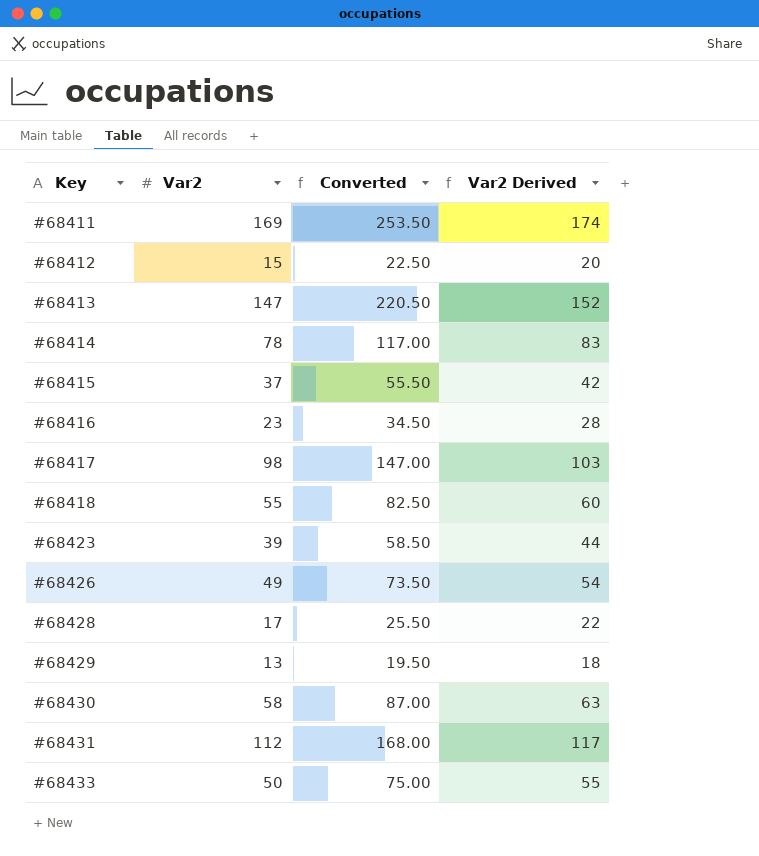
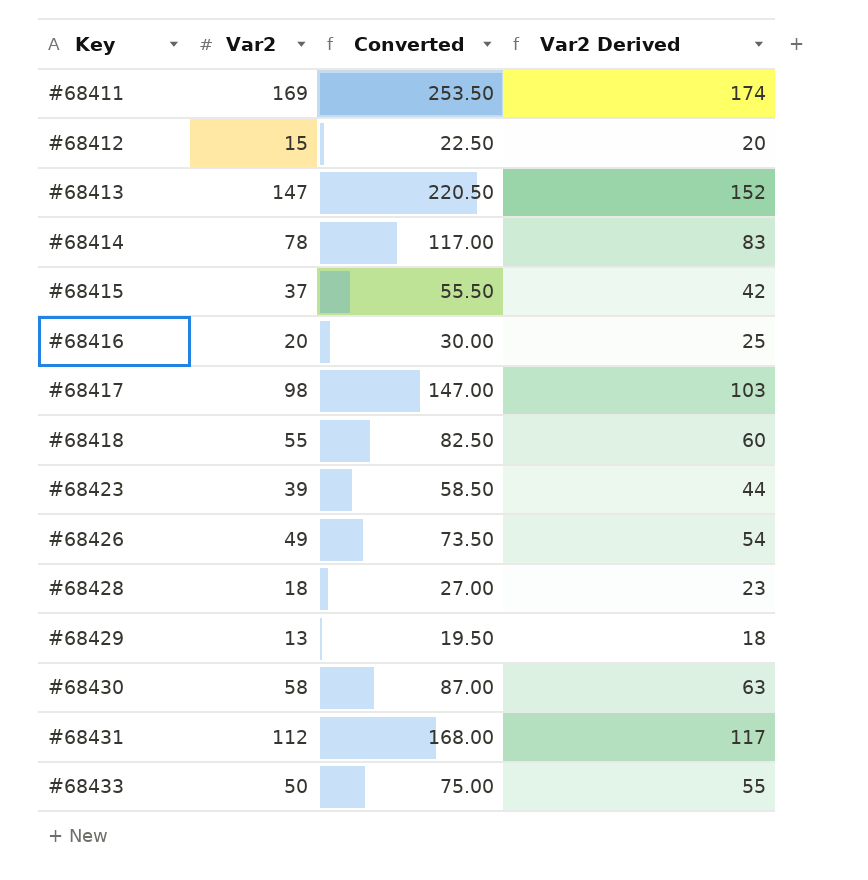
#68416 | Var2: 23 -> 20
#68416 | Converted: 34.50 -> 30.00
#68416 | Var2 Derived: 28 -> 25
#68428 | Var2: 17 -> 18
#68428 | Converted: 25.50 -> 27.00
#68428 | Var2 Derived: 22 -> 23

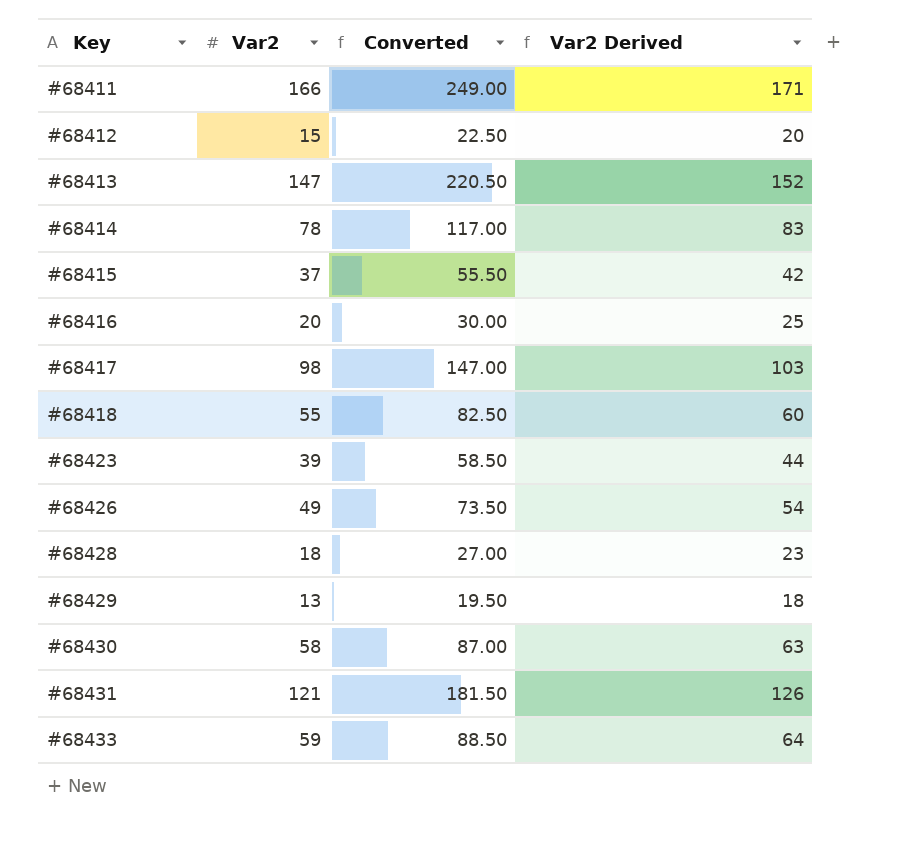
#68411 | Var2: 169 -> 166
#68411 | Converted: 253.50 -> 249.00
#68411 | Var2 Derived: 174 -> 171
#68431 | Var2: 112 -> 121
#68431 | Converted: 168.00 -> 181.50
#68431 | Var2 Derived: 117 -> 126
#68433 | Var2: 50 -> 59
#68433 | Converted: 75.00 -> 88.50
#68433 | Var2 Derived: 55 -> 64

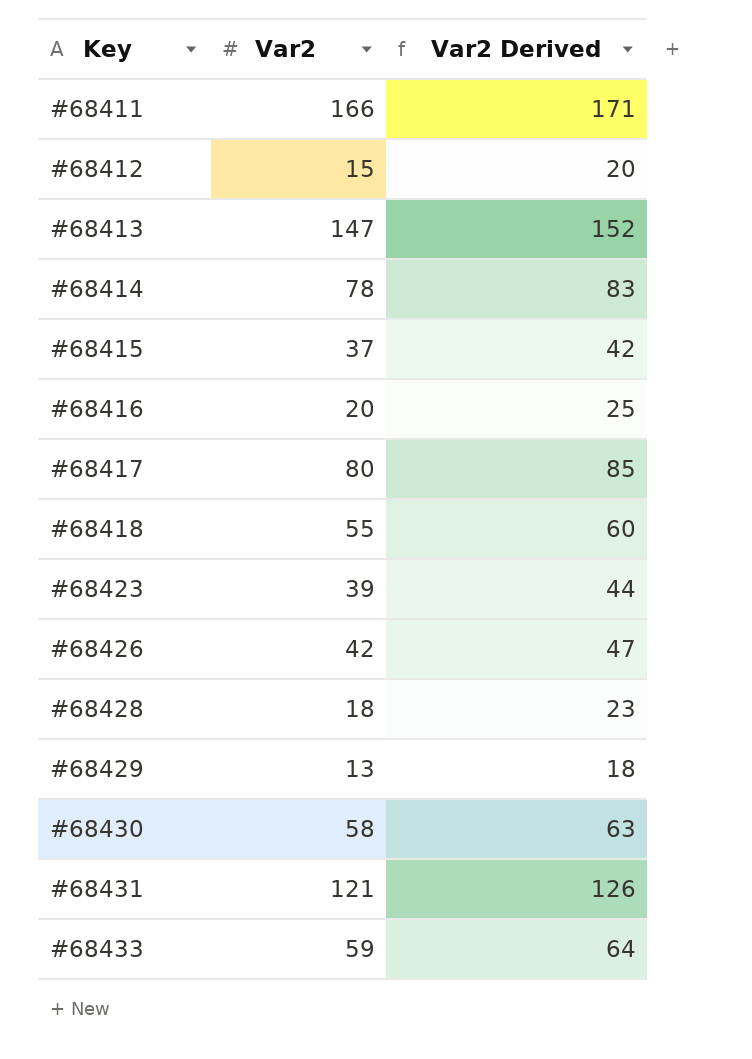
column Converted | formula: [Var2] * 1.5 -> none
#68417 | Var2: 98 -> 80
#68417 | Var2 Derived: 103 -> 85
#68426 | Var2: 49 -> 42
#68426 | Var2 Derived: 54 -> 47

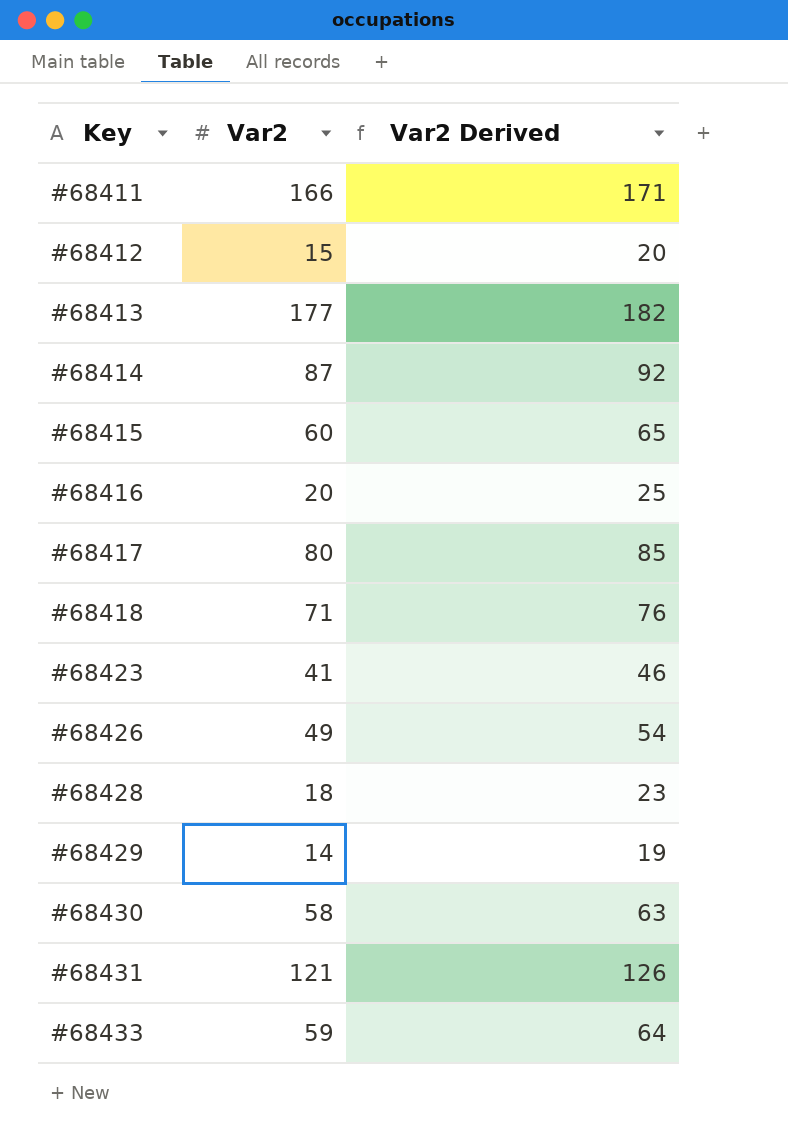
#68413 | Var2: 147 -> 177
#68413 | Var2 Derived: 152 -> 182
#68414 | Var2: 78 -> 87
#68414 | Var2 Derived: 83 -> 92
#68415 | Var2: 37 -> 60
#68415 | Var2 Derived: 42 -> 65
#68418 | Var2: 55 -> 71
#68418 | Var2 Derived: 60 -> 76
#68423 | Var2: 39 -> 41
#68423 | Var2 Derived: 44 -> 46
#68426 | Var2: 42 -> 49
#68426 | Var2 Derived: 47 -> 54
#68429 | Var2: 13 -> 14
#68429 | Var2 Derived: 18 -> 19

